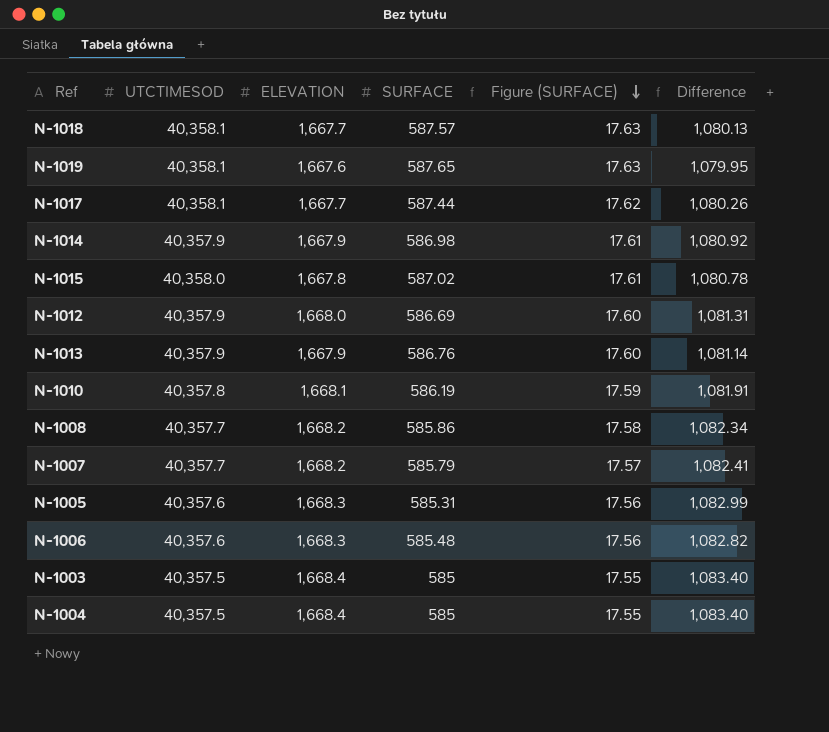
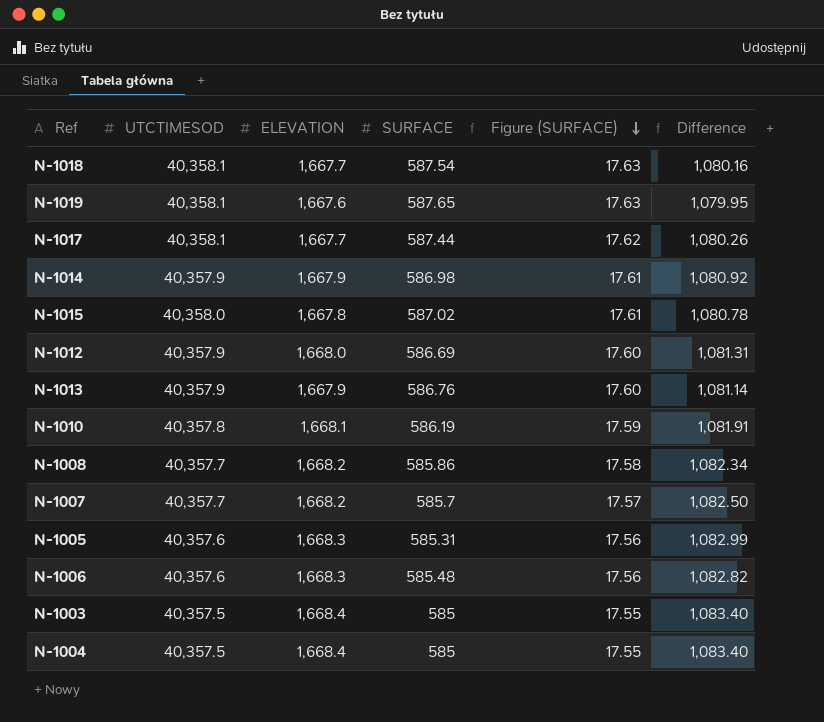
N-1018 | SURFACE: 587.57 -> 587.54
N-1018 | Difference: 1,080.13 -> 1,080.16
N-1007 | SURFACE: 585.79 -> 585.7
N-1007 | Difference: 1,082.41 -> 1,082.50

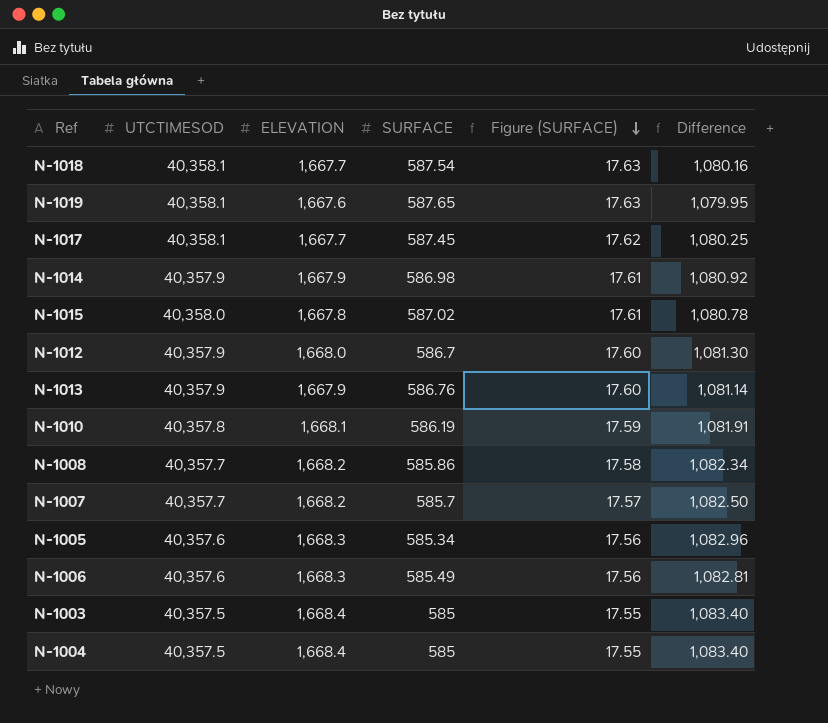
N-1017 | SURFACE: 587.44 -> 587.45
N-1017 | Difference: 1,080.26 -> 1,080.25
N-1012 | SURFACE: 586.69 -> 586.7
N-1012 | Difference: 1,081.31 -> 1,081.30
N-1005 | SURFACE: 585.31 -> 585.34
N-1005 | Difference: 1,082.99 -> 1,082.96
N-1006 | SURFACE: 585.48 -> 585.49
N-1006 | Difference: 1,082.82 -> 1,082.81

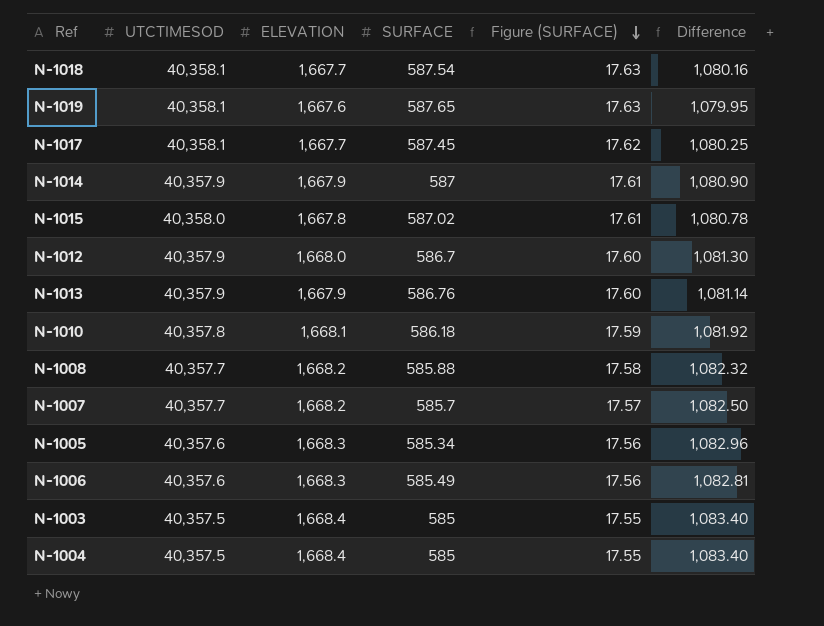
N-1014 | SURFACE: 586.98 -> 587
N-1014 | Difference: 1,080.92 -> 1,080.90
N-1010 | SURFACE: 586.19 -> 586.18
N-1010 | Difference: 1,081.91 -> 1,081.92
N-1008 | SURFACE: 585.86 -> 585.88
N-1008 | Difference: 1,082.34 -> 1,082.32

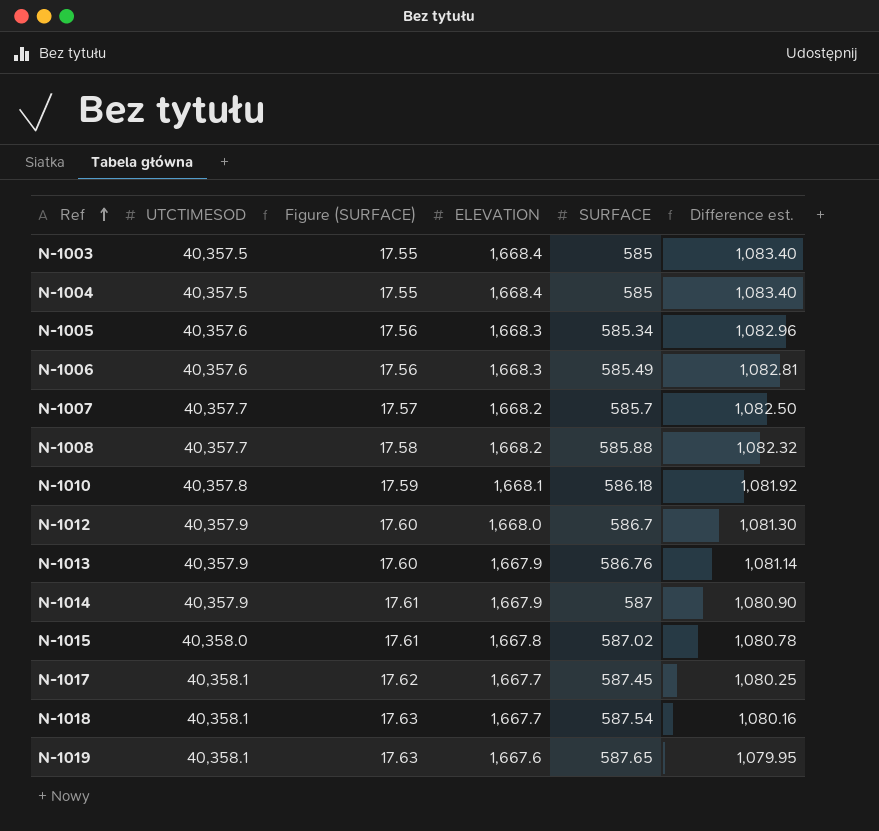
row order: Figure (SURFACE) descending -> Ref ascending
column Figure (SURFACE) | position: 5 -> 3
column name: Difference -> Difference est.

